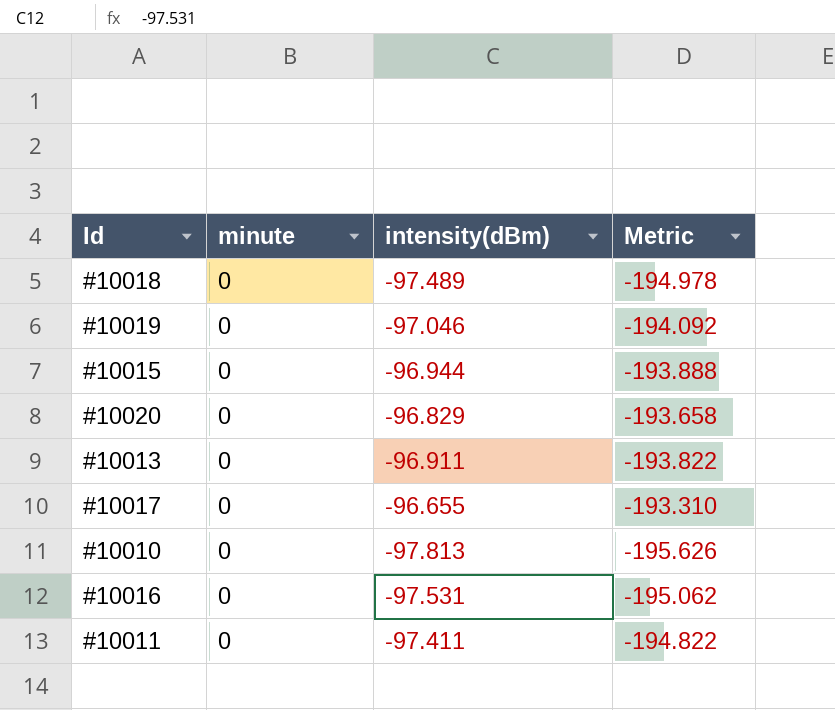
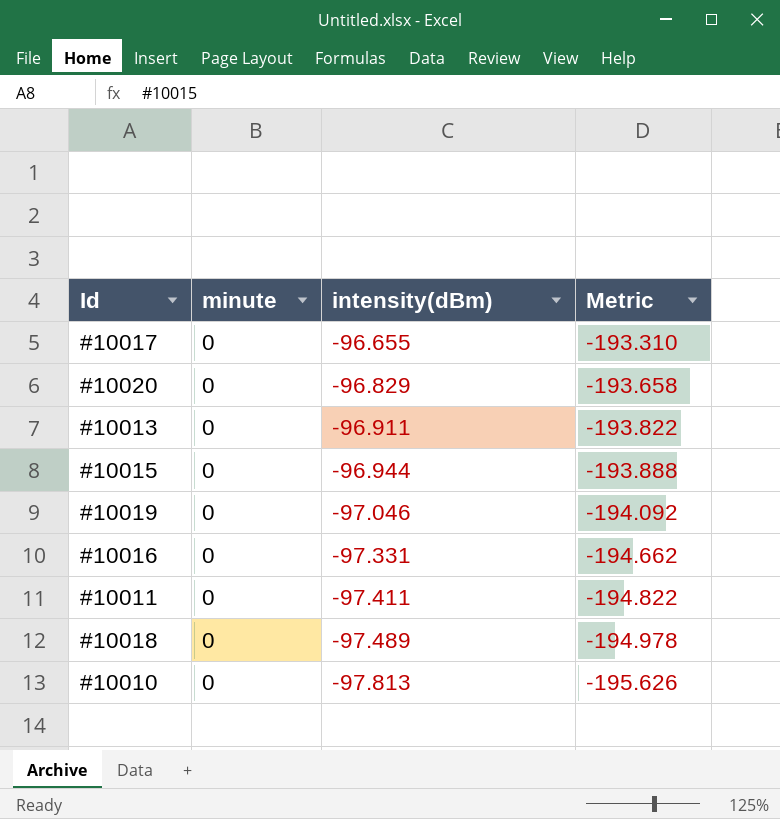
row order: none -> intensity(dBm) descending
#10016 | intensity(dBm): -97.531 -> -97.331
#10016 | Metric: -195.062 -> -194.662

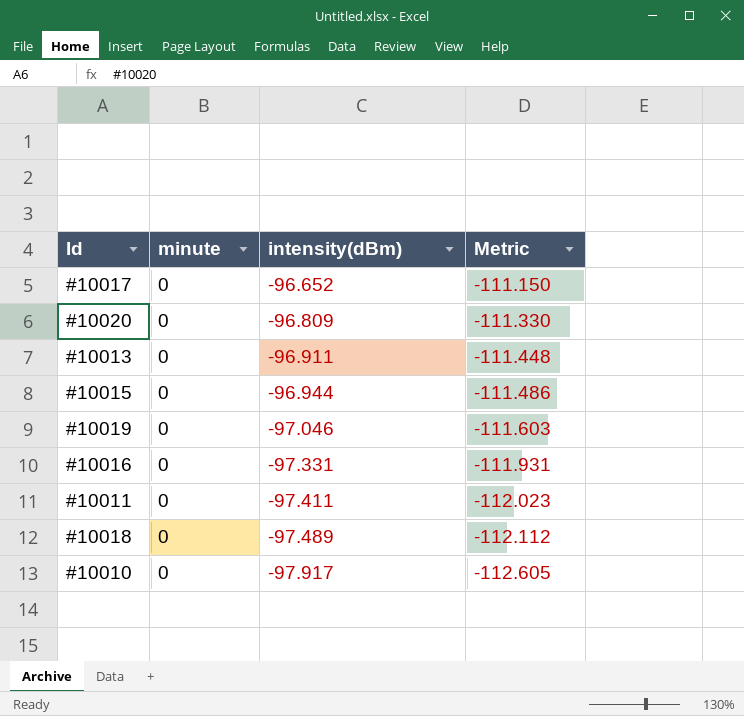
column Metric | formula: [intensity(dBm)] * 2 -> [intensity(dBm)] * 1.15
#10017 | intensity(dBm): -96.655 -> -96.652
#10020 | intensity(dBm): -96.829 -> -96.809
#10010 | intensity(dBm): -97.813 -> -97.917

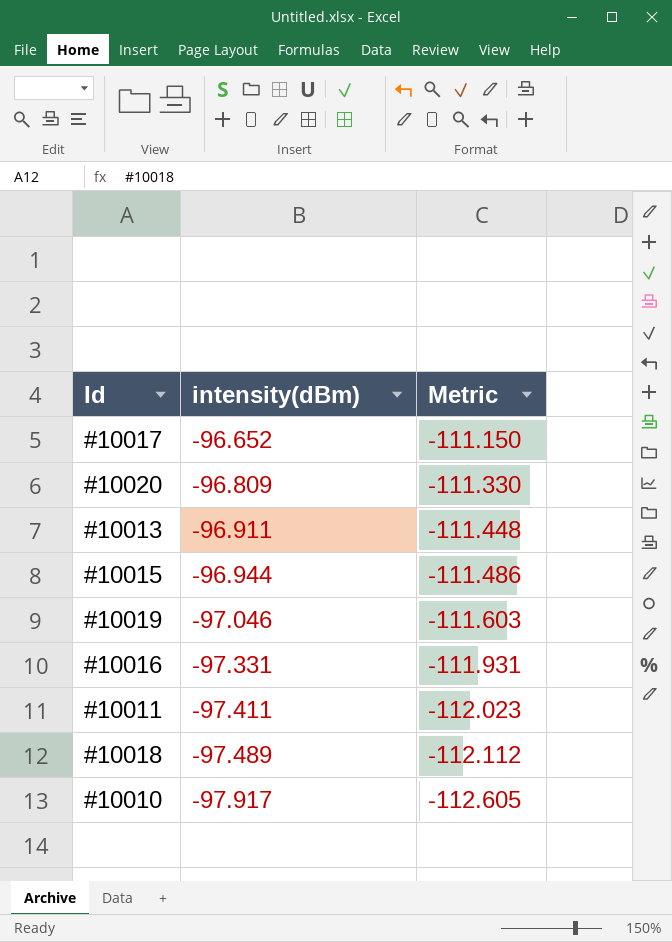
column minute | position: 2 -> none

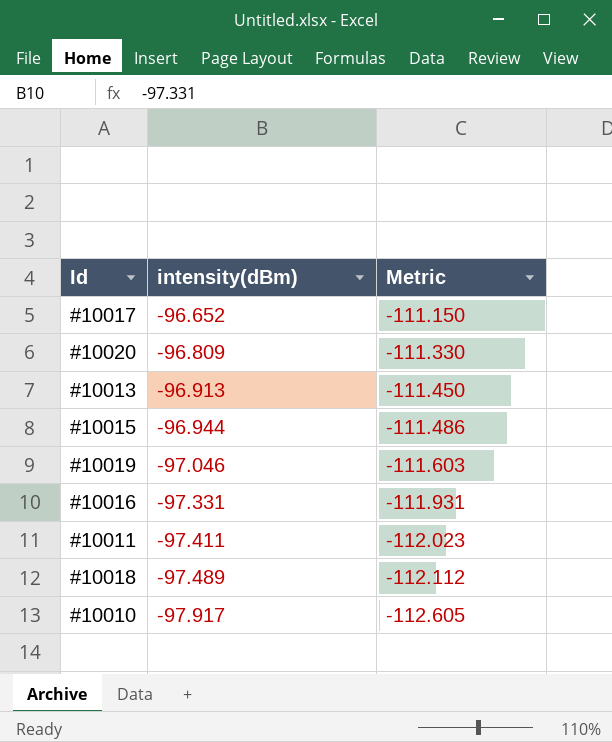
#10013 | intensity(dBm): -96.911 -> -96.913
#10013 | Metric: -111.448 -> -111.450

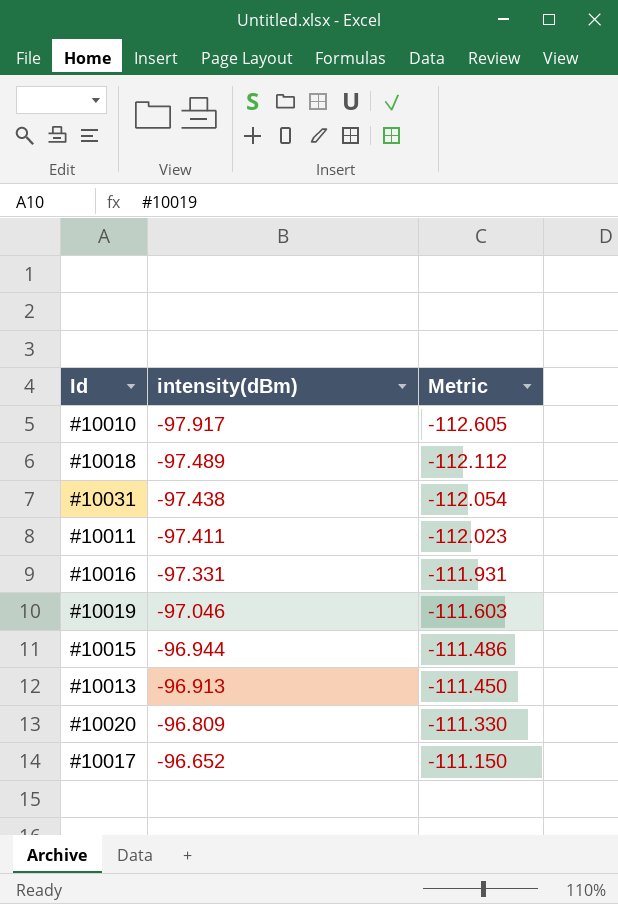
row order: intensity(dBm) descending -> intensity(dBm) ascending
row #10031: none -> -97.438 | -112.054

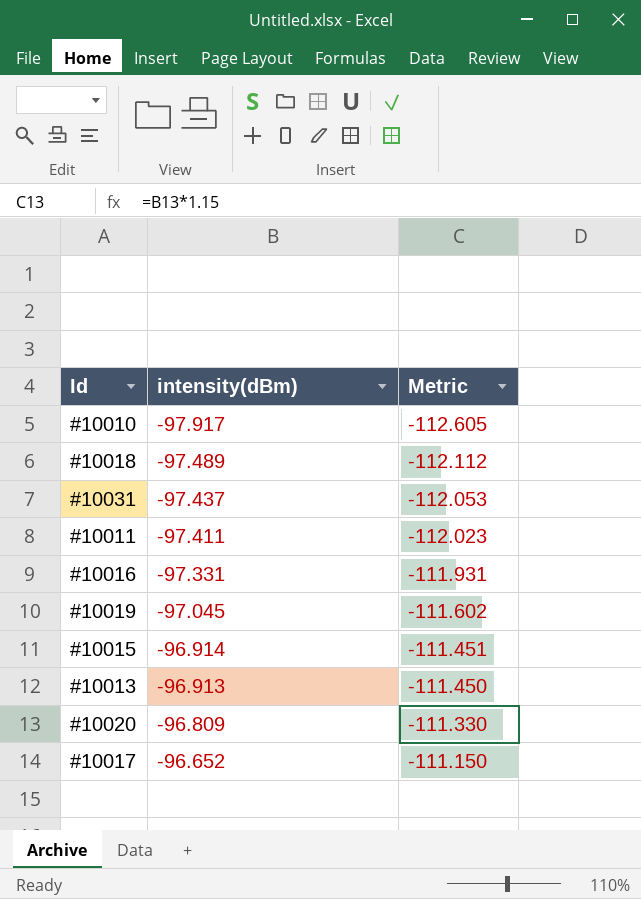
#10031 | intensity(dBm): -97.438 -> -97.437
#10031 | Metric: -112.054 -> -112.053
#10019 | intensity(dBm): -97.046 -> -97.045
#10019 | Metric: -111.603 -> -111.602
#10015 | intensity(dBm): -96.944 -> -96.914
#10015 | Metric: -111.486 -> -111.451

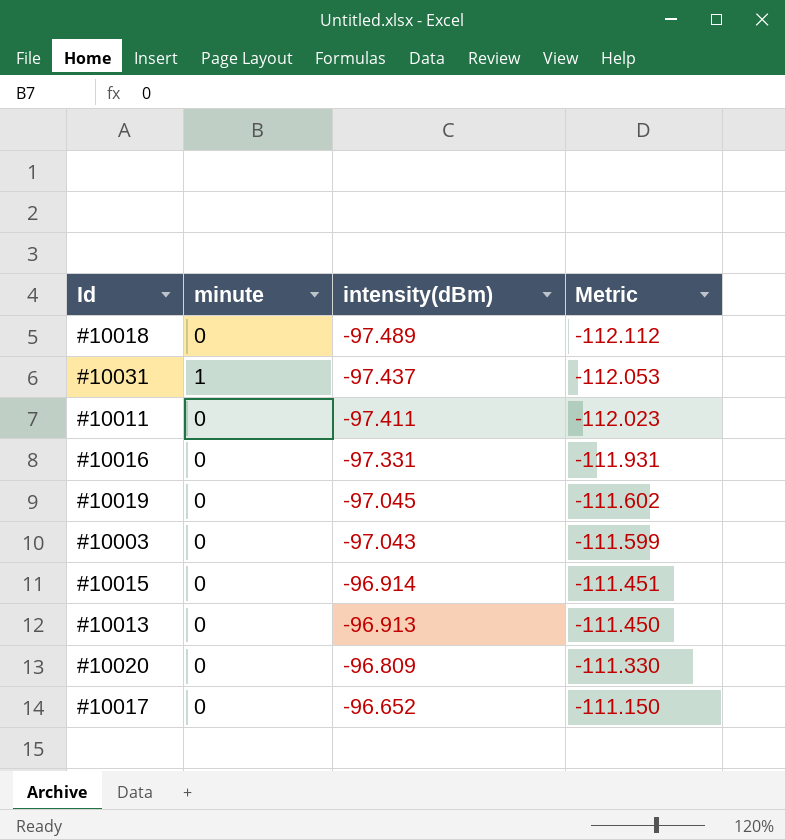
column minute | position: none -> 2
row #10010: -97.917 | -112.605 -> none
row #10003: none -> 0 | -97.043 | -111.599

